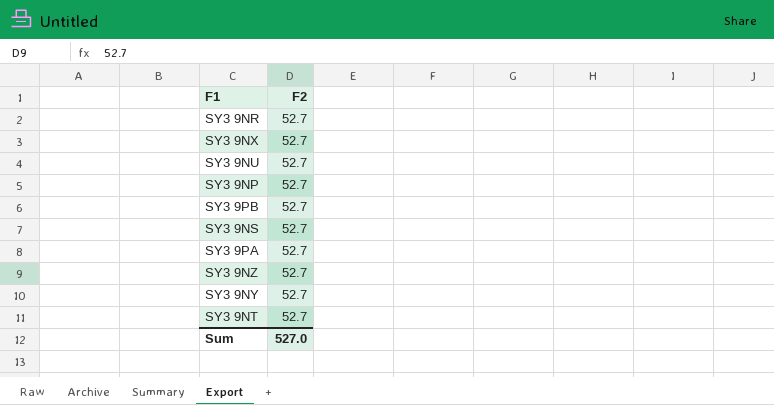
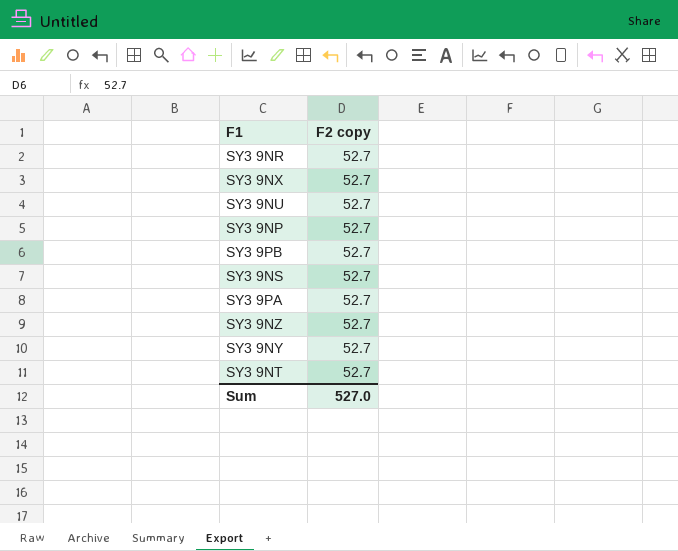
column name: F2 -> F2 copy

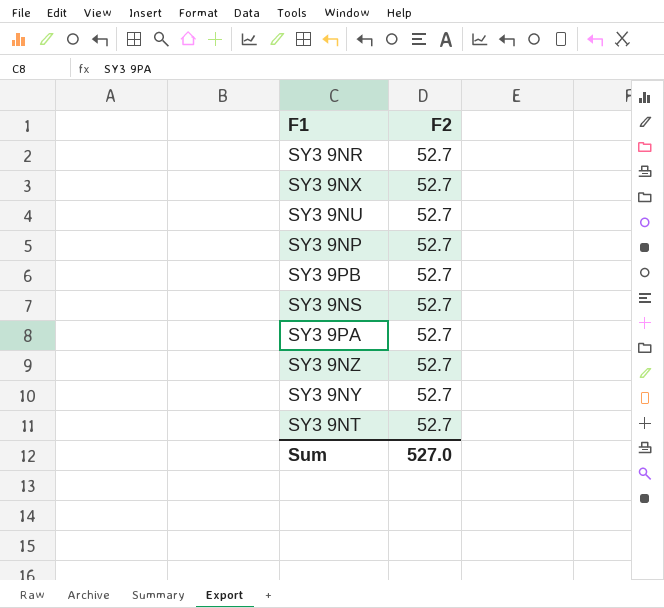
column name: F2 copy -> F2

